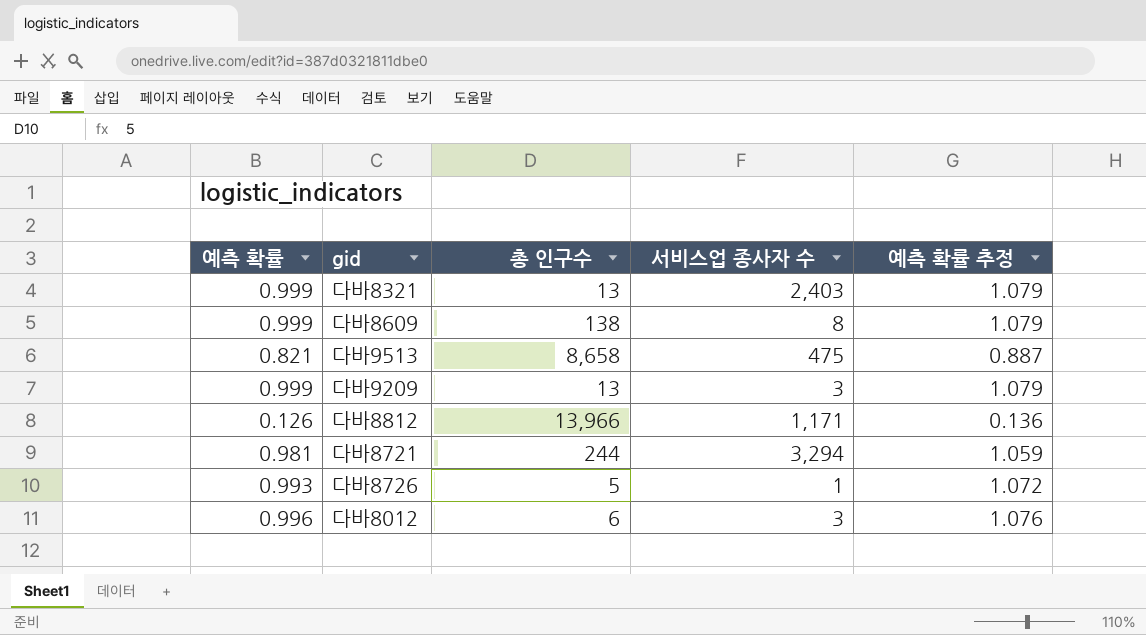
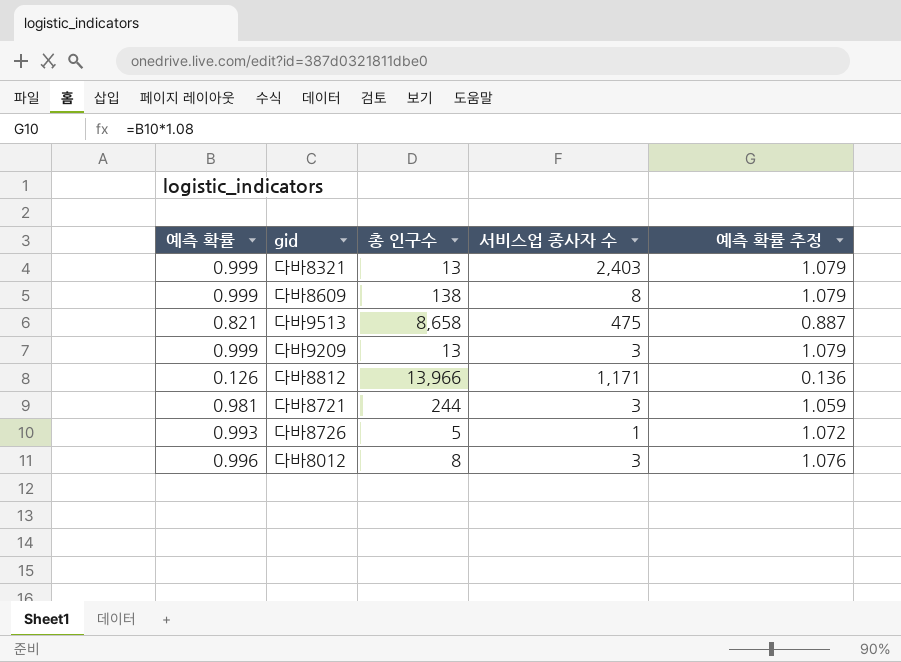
다바8721 | 서비스업 종사자 수: 3,294 -> 3
다바8012 | 총 인구수: 6 -> 8

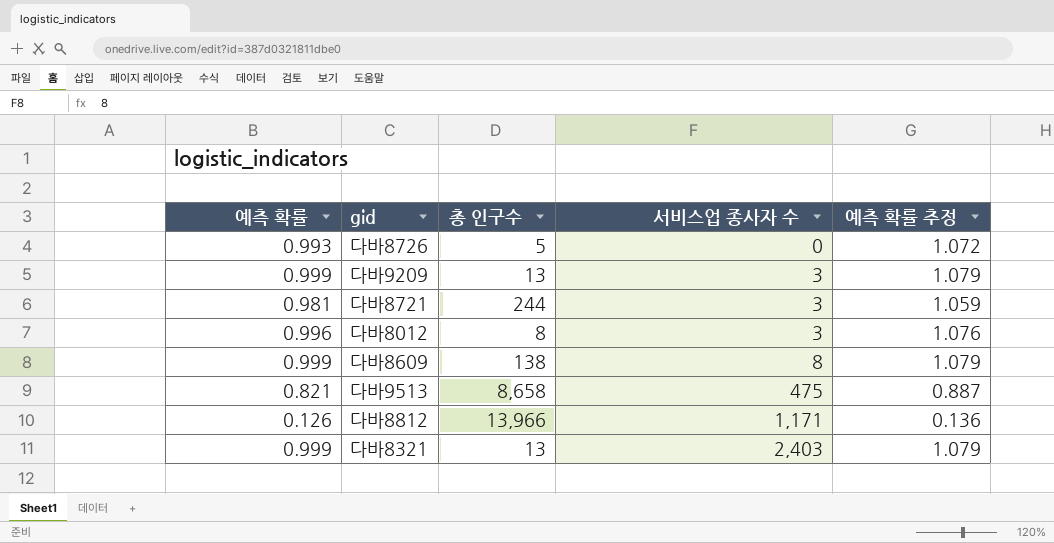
row order: none -> 서비스업 종사자 수 ascending
다바8726 | 서비스업 종사자 수: 1 -> 0

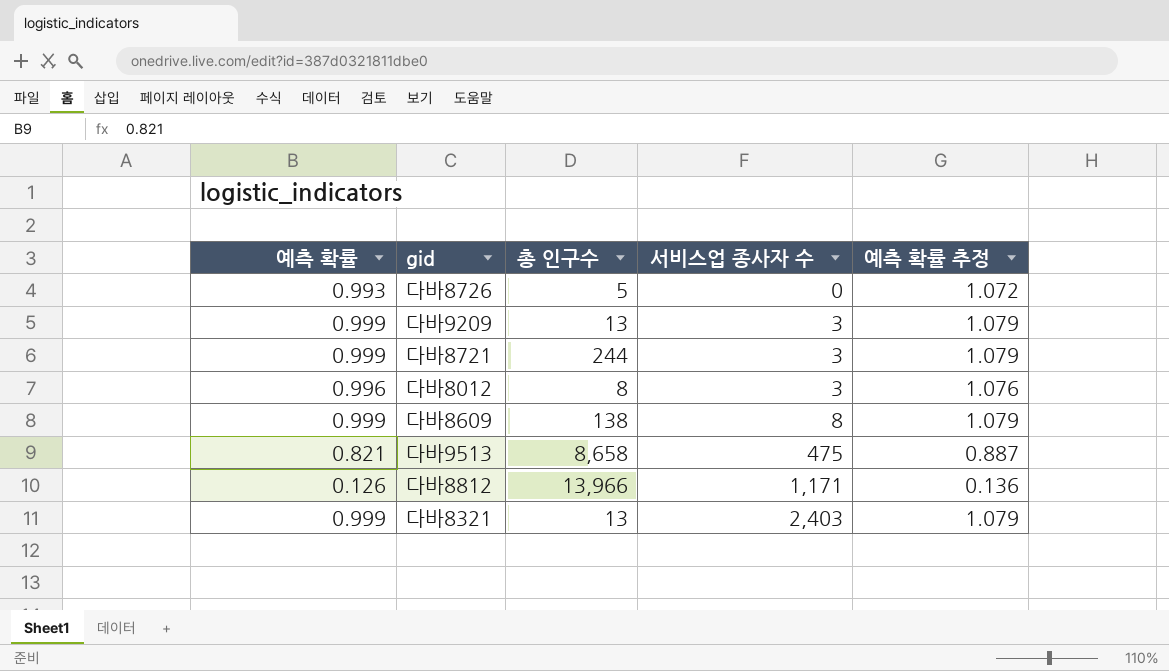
다바8721 | 예측 확률: 0.981 -> 0.999
다바8721 | 예측 확률 추정: 1.059 -> 1.079

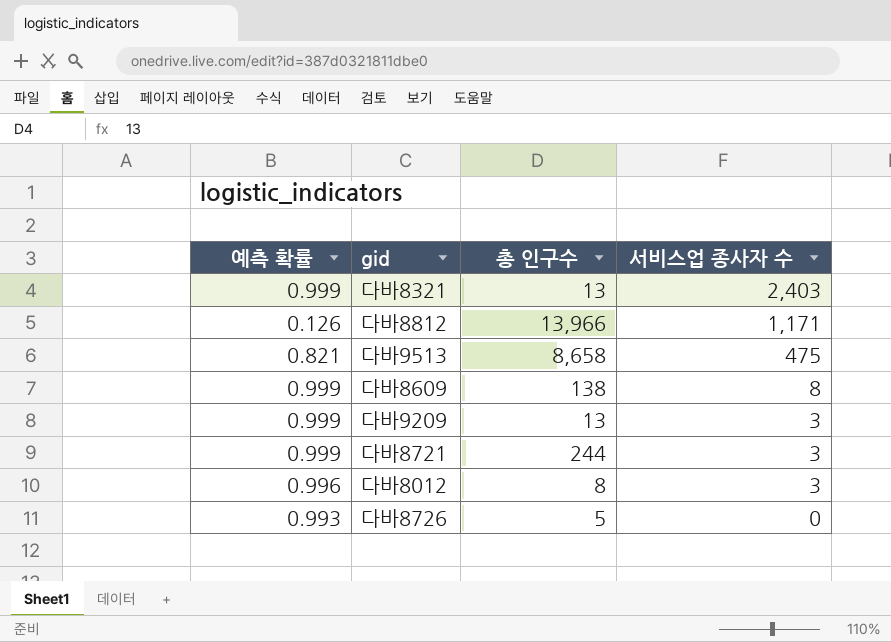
row order: 서비스업 종사자 수 ascending -> 서비스업 종사자 수 descending
column 예측 확률 추정 | formula: [예측 확률] * 1.08 -> none

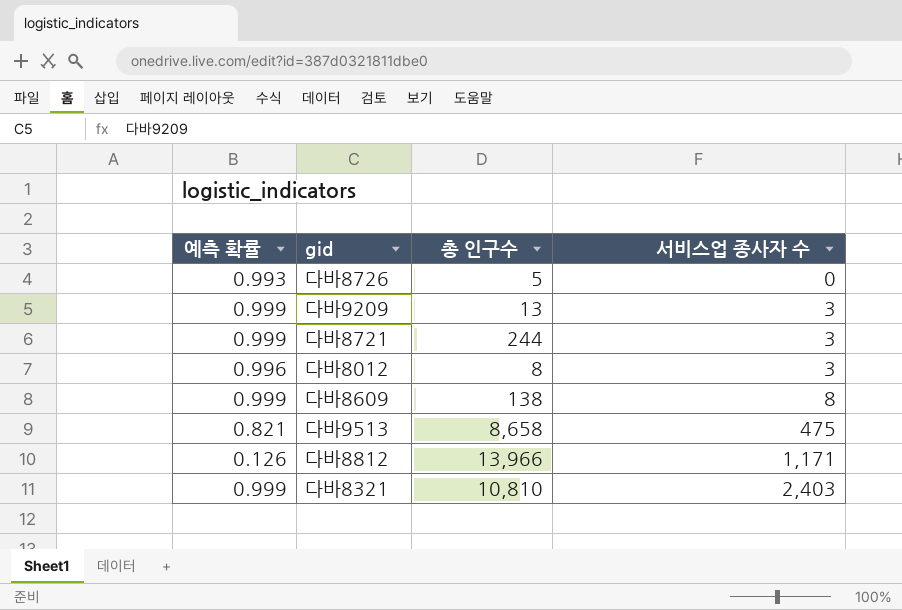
row order: 서비스업 종사자 수 descending -> 서비스업 종사자 수 ascending
다바8321 | 총 인구수: 13 -> 10,810

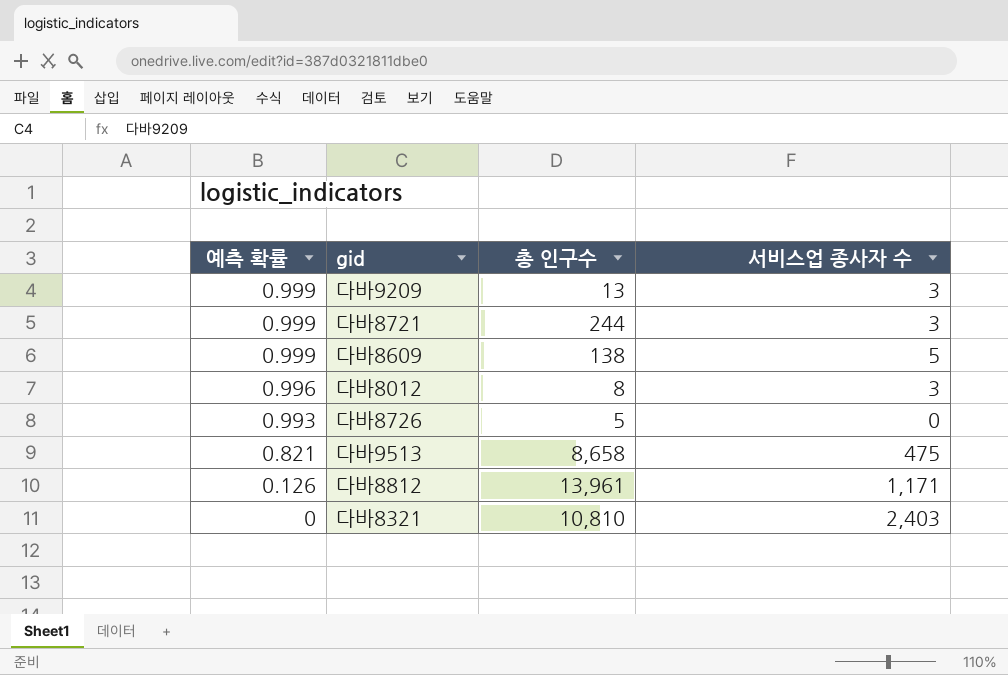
row order: 서비스업 종사자 수 ascending -> 예측 확률 descending
다바8609 | 서비스업 종사자 수: 8 -> 5
다바8812 | 총 인구수: 13,966 -> 13,961
다바8321 | 예측 확률: 0.999 -> 0

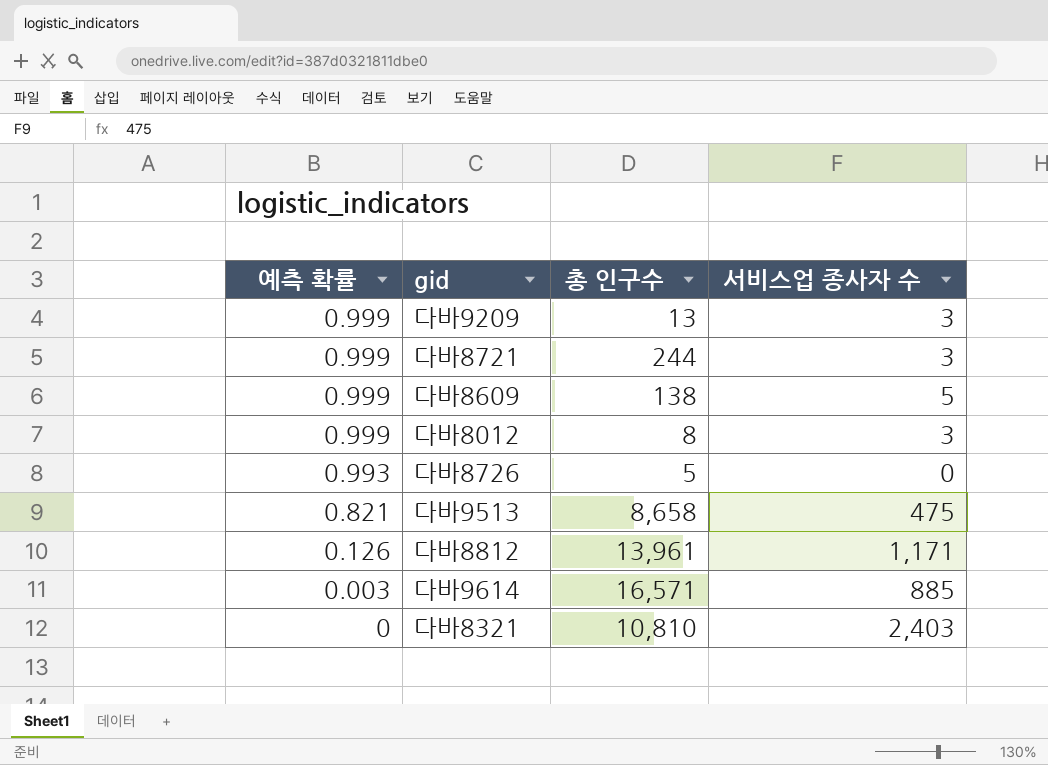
다바8012 | 예측 확률: 0.996 -> 0.999
row 다바9614: none -> 0.003 | 16,571 | 885

